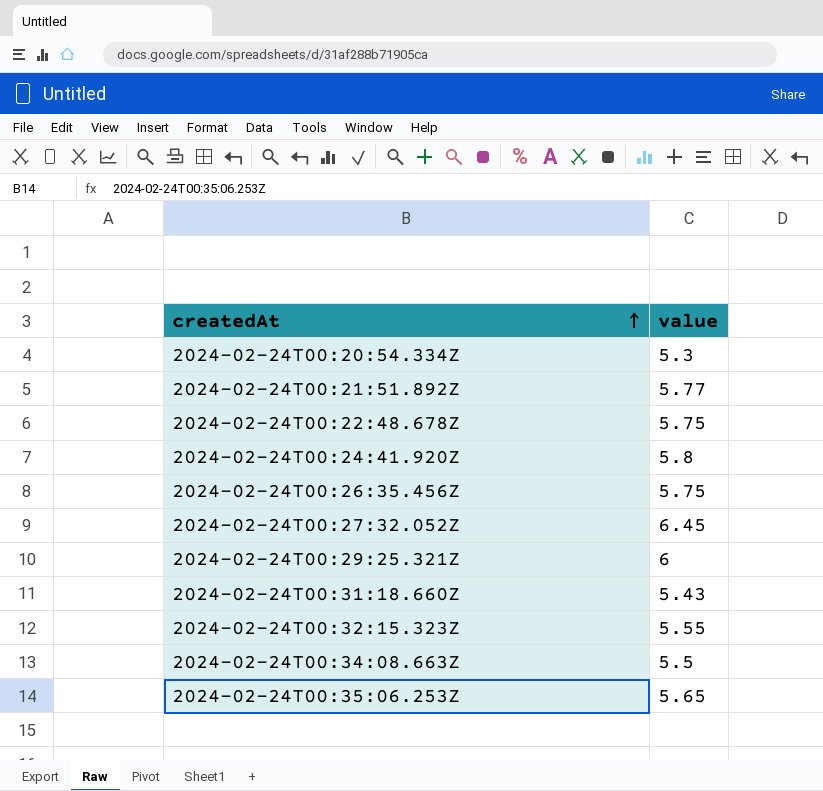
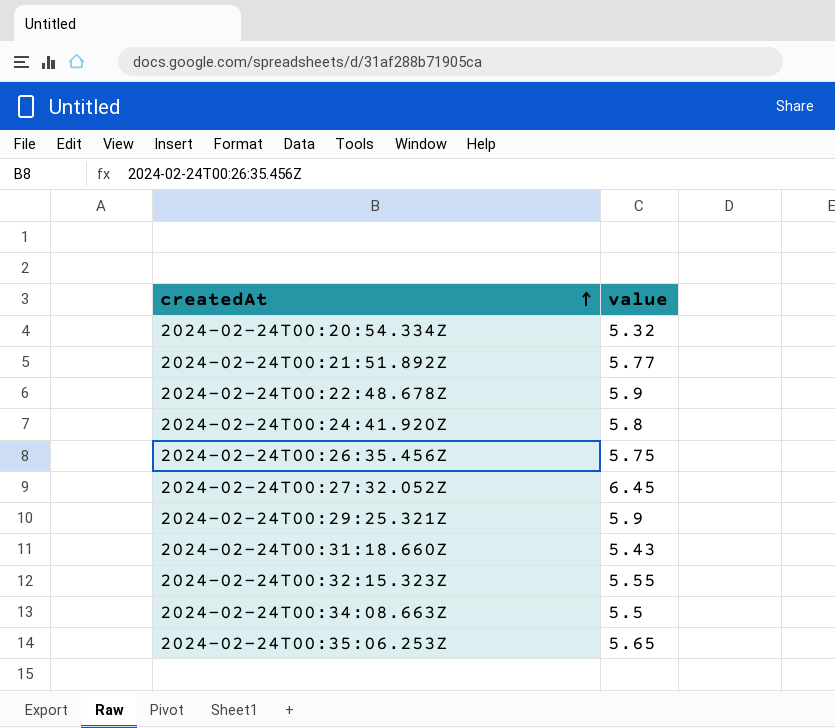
2024-02-24T00:20:54.334Z | value: 5.3 -> 5.32
2024-02-24T00:22:48.678Z | value: 5.75 -> 5.9
2024-02-24T00:29:25.321Z | value: 6 -> 5.9

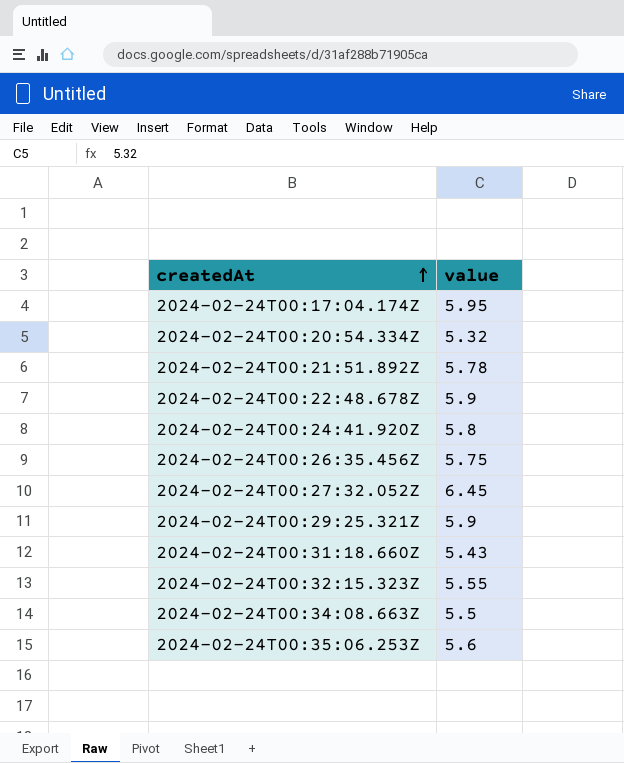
row 2024-02-24T00:17:04.174Z: none -> 5.95
2024-02-24T00:21:51.892Z | value: 5.77 -> 5.78
2024-02-24T00:35:06.253Z | value: 5.65 -> 5.6

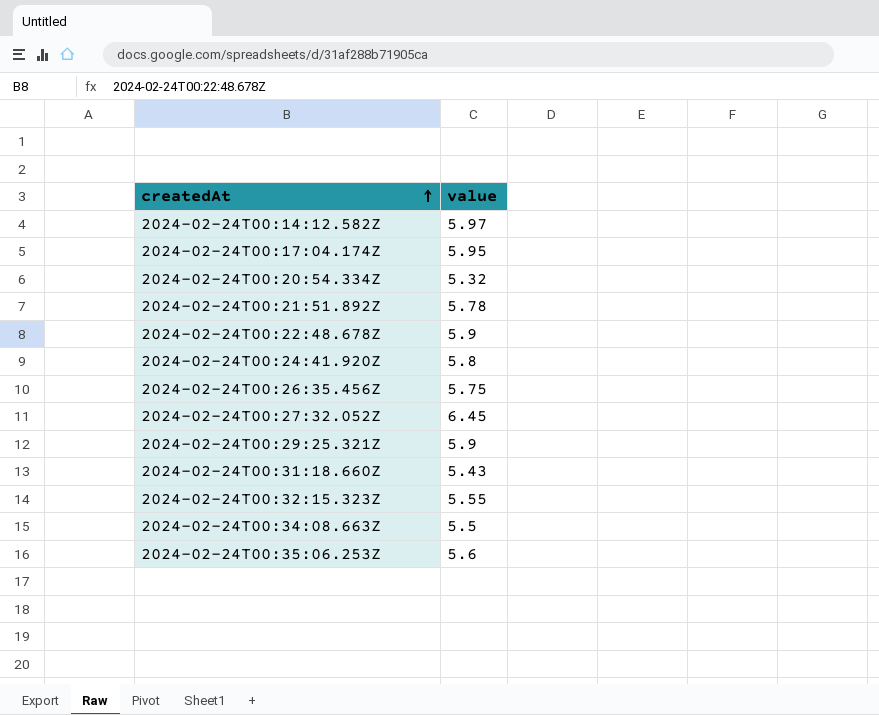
row 2024-02-24T00:14:12.582Z: none -> 5.97

